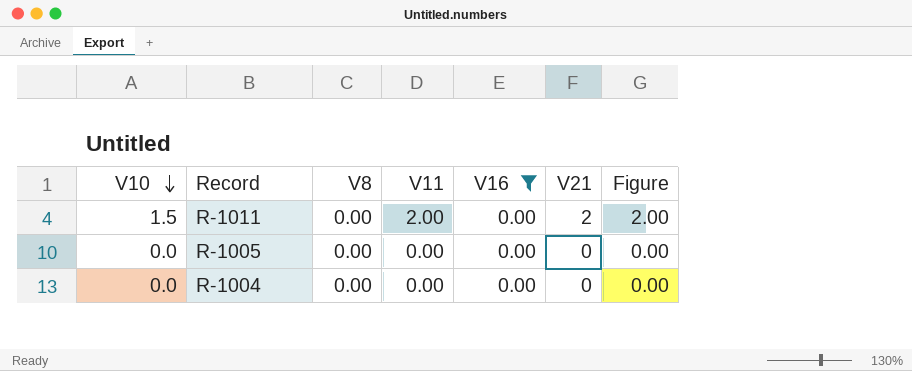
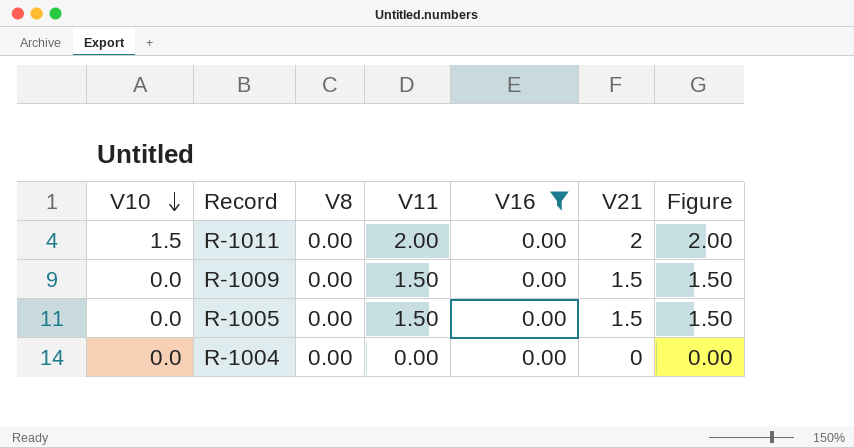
row R-1009: none -> 0.0 | 0.00 | 1.50 | 0.00 | 1.5 | 1.50
R-1005 | V11: 0.00 -> 1.50
R-1005 | V21: 0 -> 1.5
R-1005 | Figure: 0.00 -> 1.50

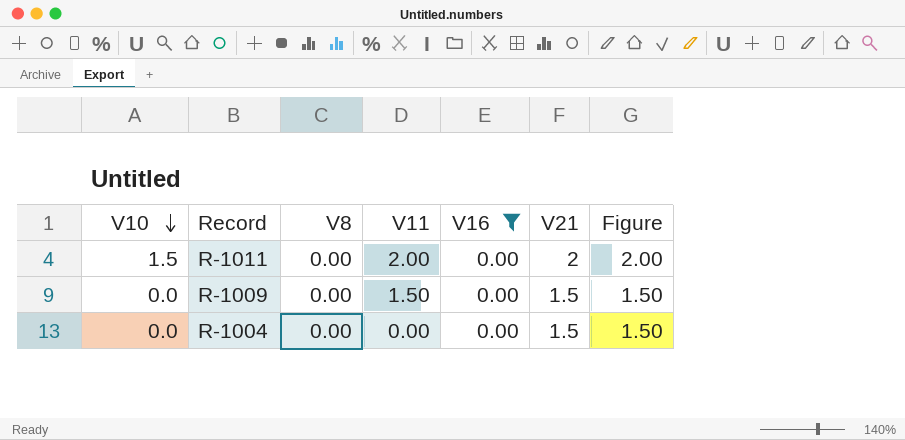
row R-1005: 0.0 | 0.00 | 1.50 | 0.00 | 1.5 | 1.50 -> none
R-1004 | V21: 0 -> 1.5
R-1004 | Figure: 0.00 -> 1.50

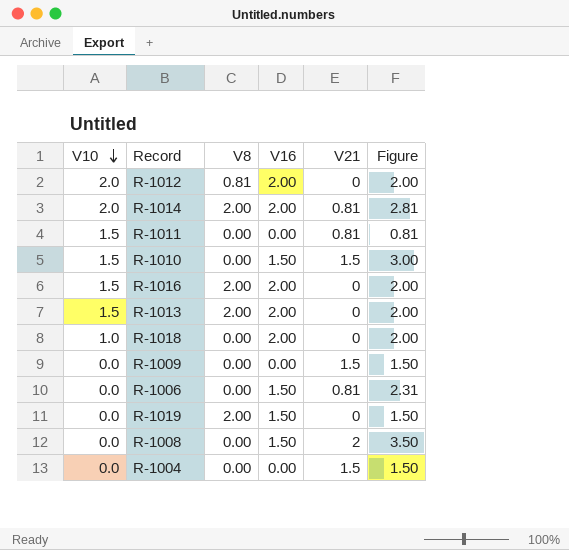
filter: V16 = 0.00 -> none
column V11 | position: 4 -> none
R-1011 | V21: 2 -> 0.81
R-1011 | Figure: 2.00 -> 0.81

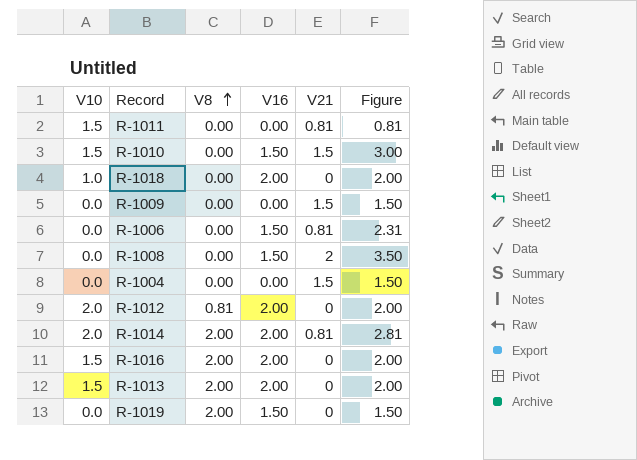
row order: V10 descending -> V8 ascending

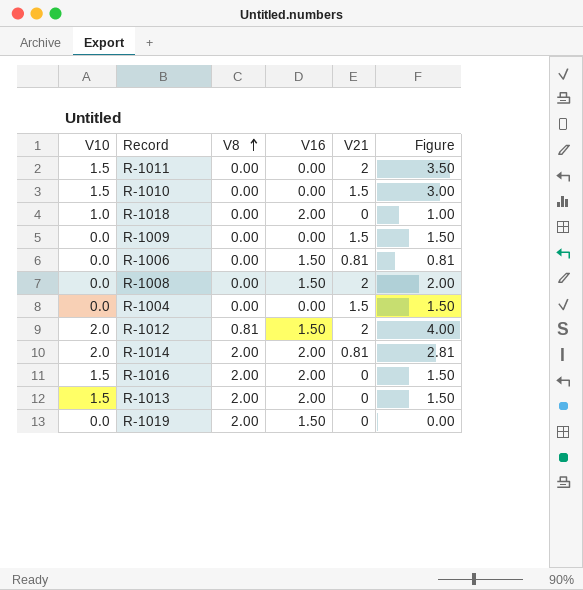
column Figure | formula: [V16] + [V21] -> [V10] + [V21]
R-1011 | V21: 0.81 -> 2
R-1010 | V16: 1.50 -> 0.00
R-1012 | V16: 2.00 -> 1.50
R-1012 | V21: 0 -> 2

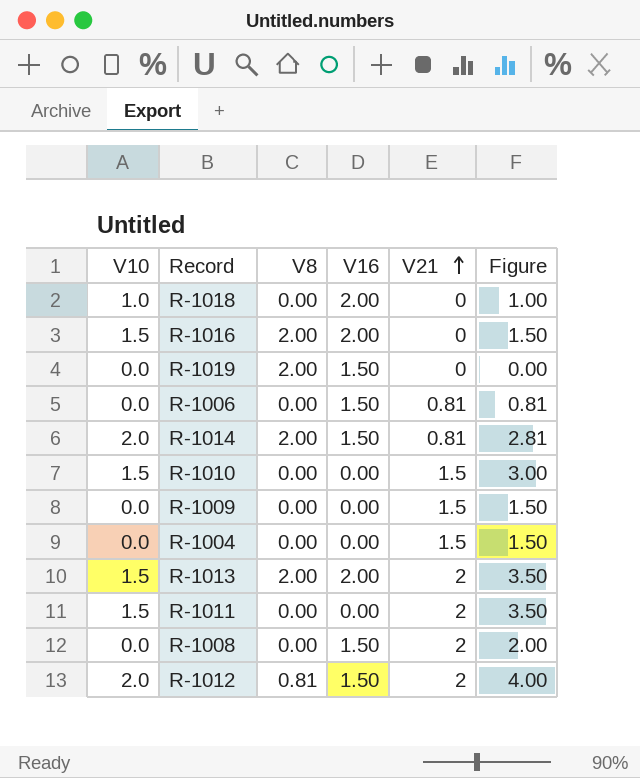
row order: V8 ascending -> V21 ascending
R-1014 | V16: 2.00 -> 1.50
R-1013 | V21: 0 -> 2
R-1013 | Figure: 1.50 -> 3.50

